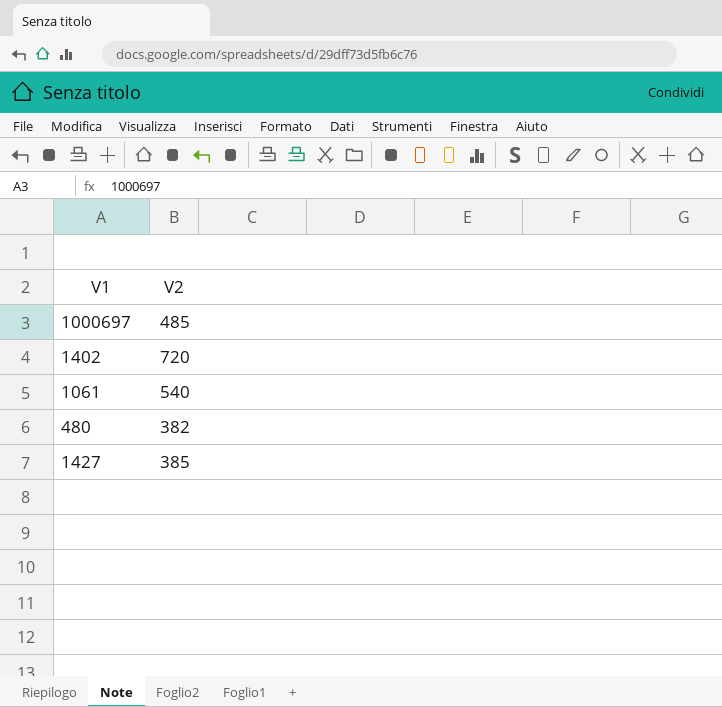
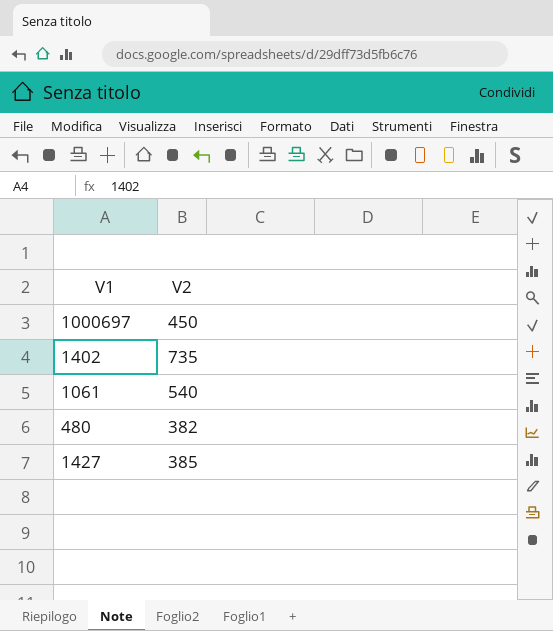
1000697 | V2: 485 -> 450
1402 | V2: 720 -> 735

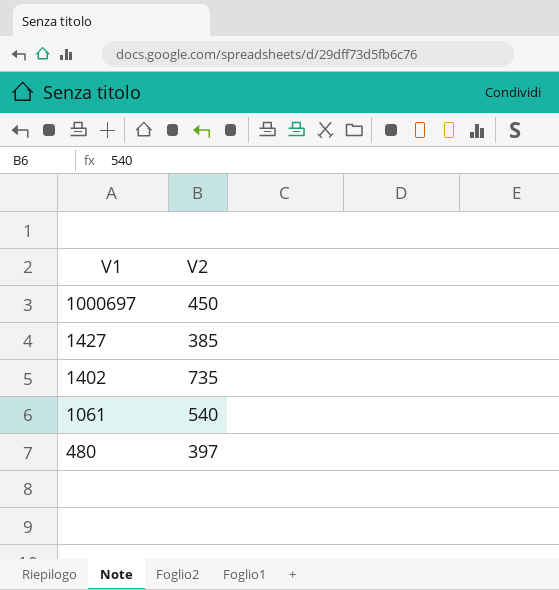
row order: none -> V1 descending
480 | V2: 382 -> 397

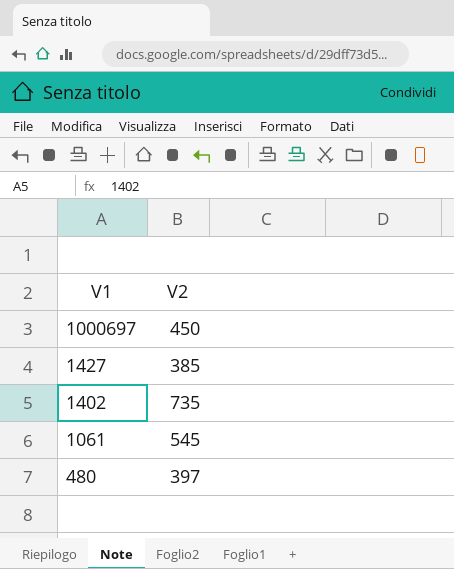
1061 | V2: 540 -> 545

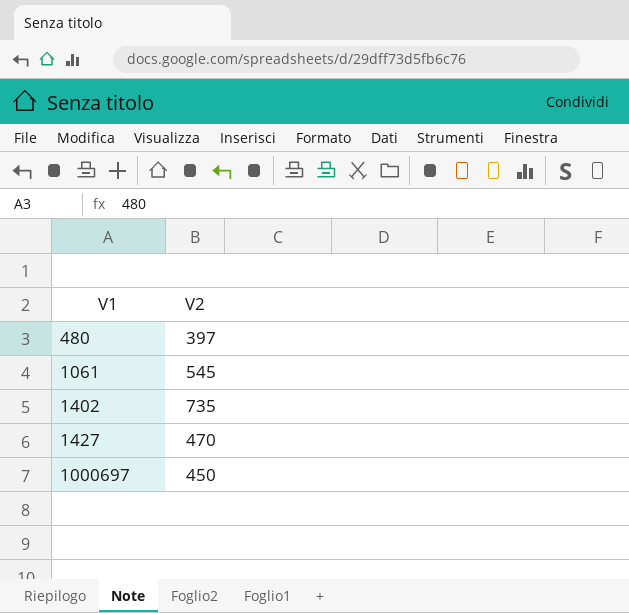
row order: V1 descending -> V1 ascending
1427 | V2: 385 -> 470

